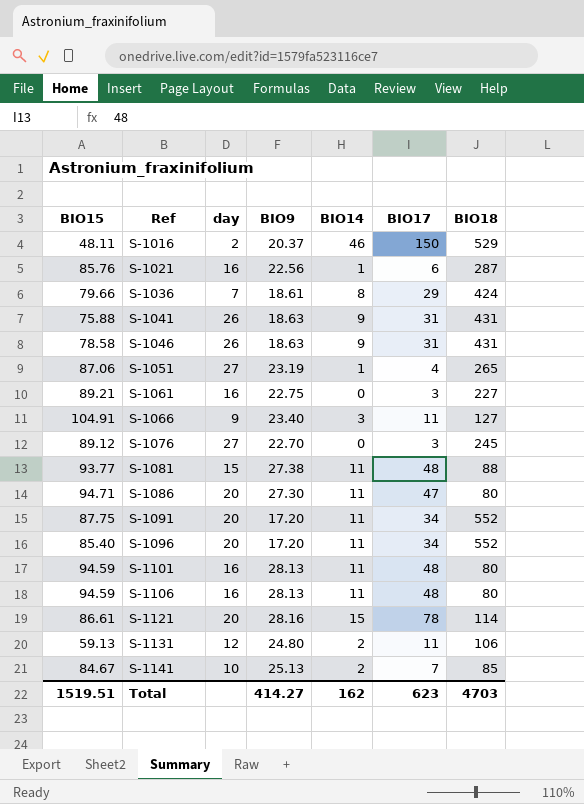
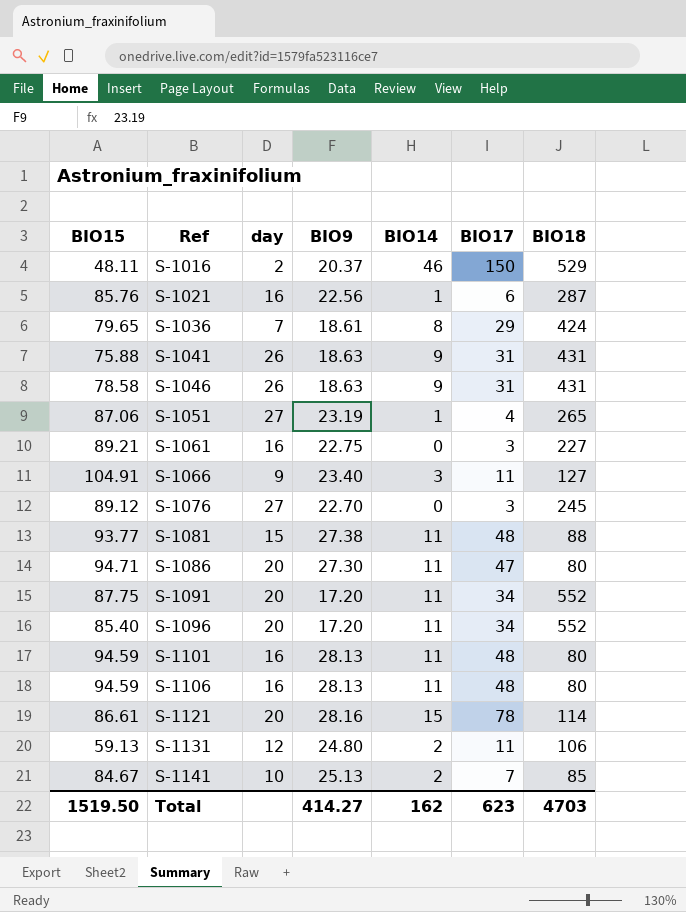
S-1036 | BIO15: 79.66 -> 79.65
Total | BIO15: 1519.51 -> 1519.50

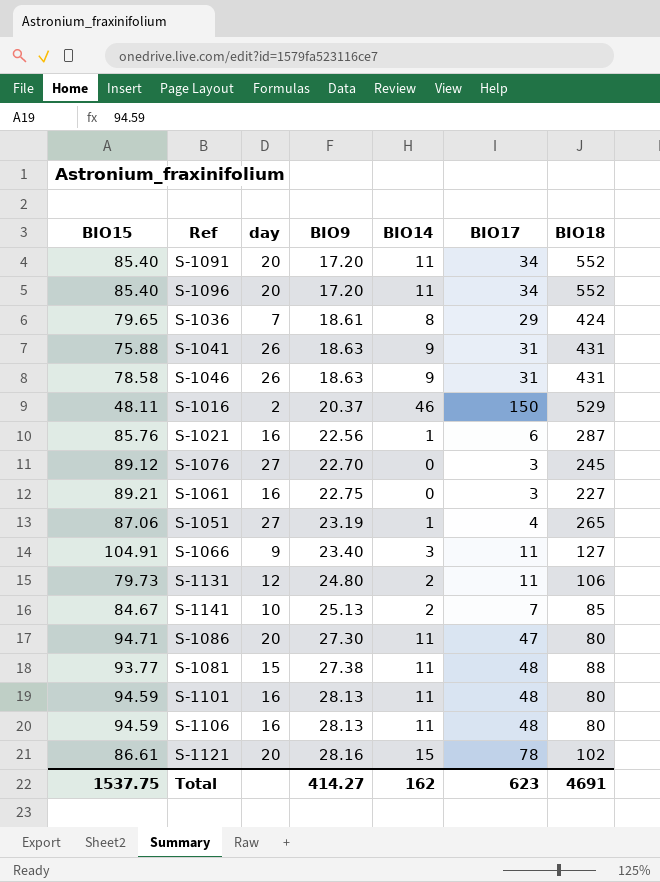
row order: Ref ascending -> BIO9 ascending
S-1091 | BIO15: 87.75 -> 85.40
S-1131 | BIO15: 59.13 -> 79.73
S-1121 | BIO18: 114 -> 102
Total | BIO15: 1519.50 -> 1537.75
Total | BIO18: 4703 -> 4691

